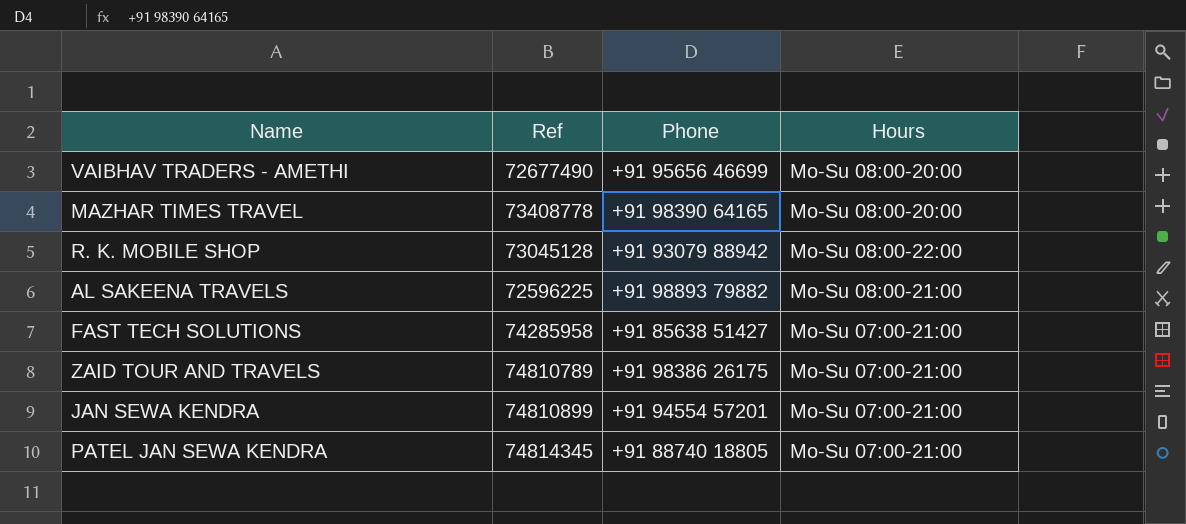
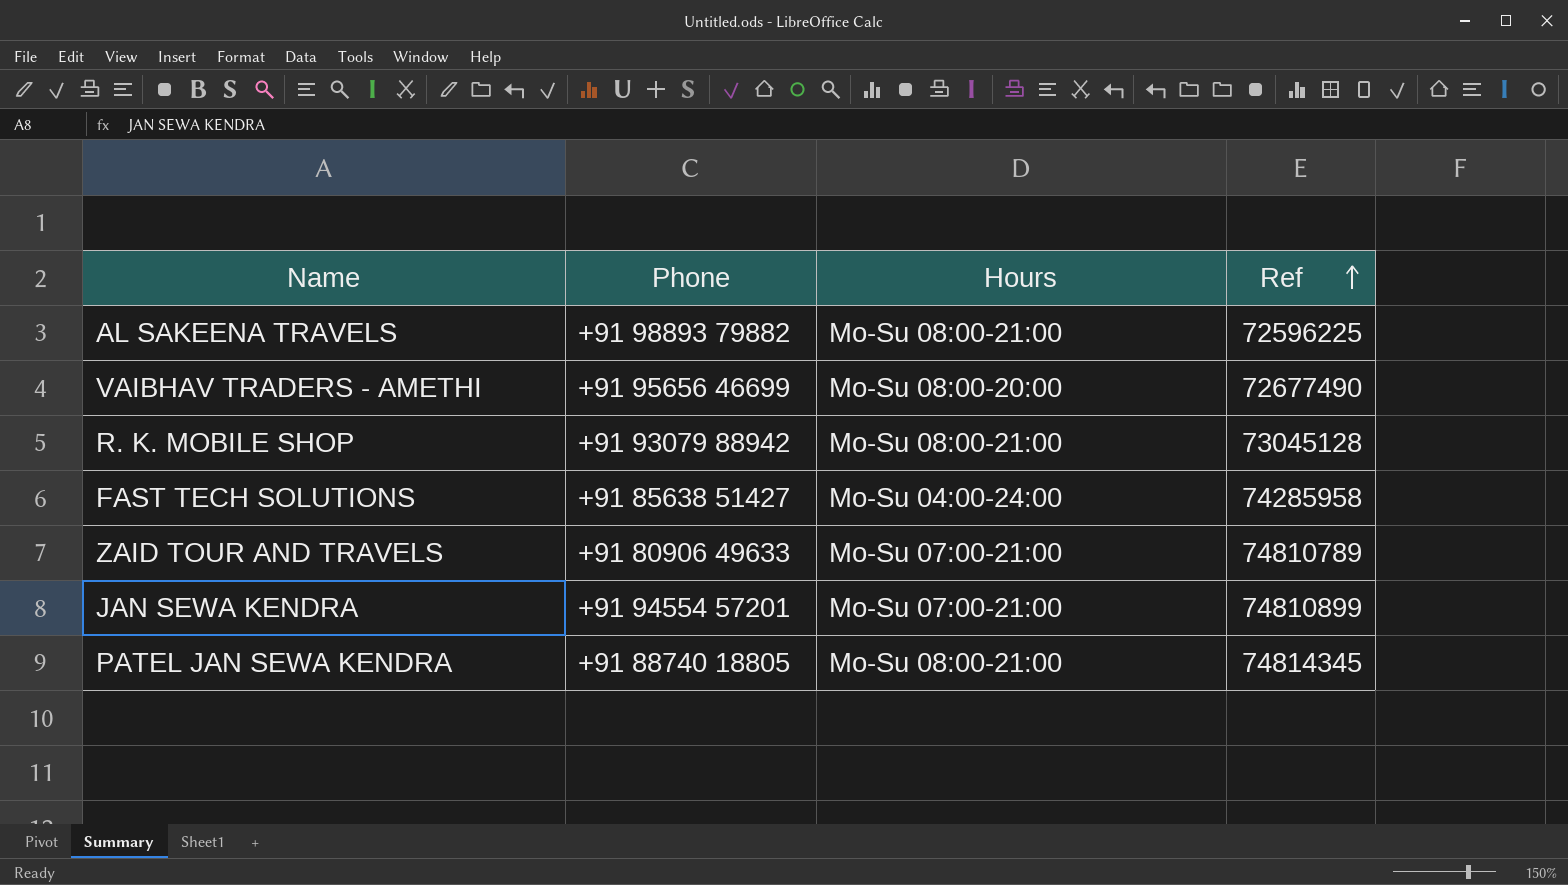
row order: none -> Ref ascending
column Ref | position: 2 -> 4
row MAZHAR TIMES TRAVEL: 73408778 | +91 98390 64165 | Mo-Su 08:00-20:00 -> none
R. K. MOBILE SHOP | Hours: Mo-Su 08:00-22:00 -> Mo-Su 08:00-21:00
FAST TECH SOLUTIONS | Hours: Mo-Su 07:00-21:00 -> Mo-Su 04:00-24:00
ZAID TOUR AND TRAVELS | Phone: +91 98386 26175 -> +91 80906 49633
PATEL JAN SEWA KENDRA | Hours: Mo-Su 07:00-21:00 -> Mo-Su 08:00-21:00

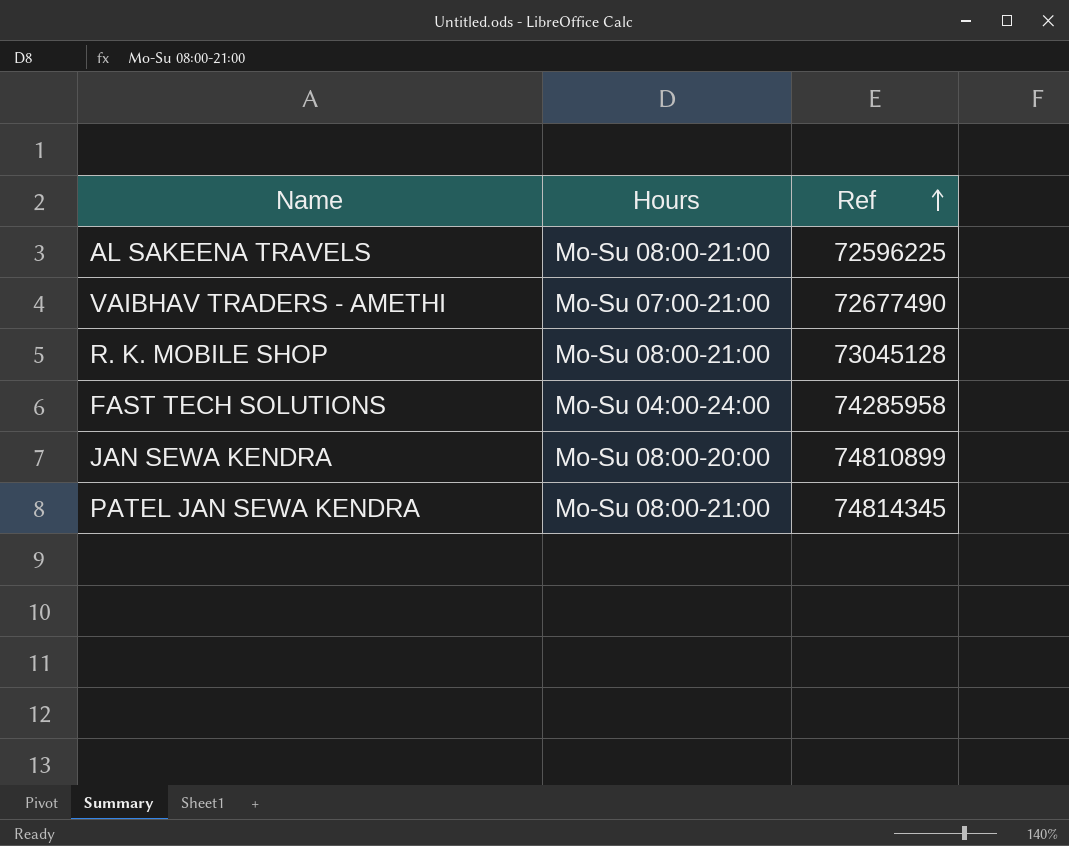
column Phone | position: 2 -> none
row ZAID TOUR AND TRAVELS: +91 80906 49633 | Mo-Su 07:00-21:00 | 74810789 -> none
VAIBHAV TRADERS - AMETHI | Hours: Mo-Su 08:00-20:00 -> Mo-Su 07:00-21:00
JAN SEWA KENDRA | Hours: Mo-Su 07:00-21:00 -> Mo-Su 08:00-20:00

